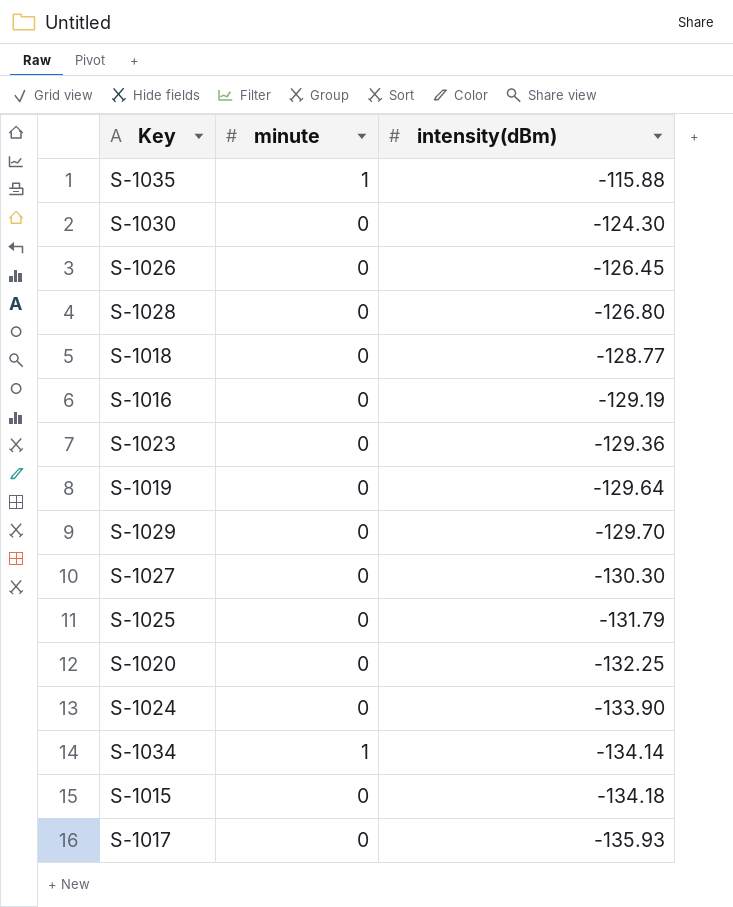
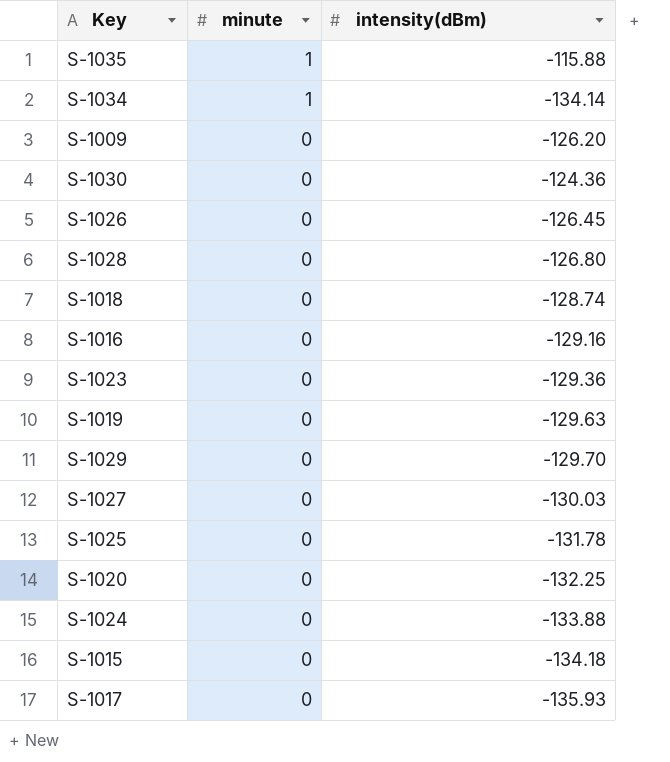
row order: intensity(dBm) descending -> minute descending
row S-1009: none -> 0 | -126.20
S-1030 | intensity(dBm): -124.30 -> -124.36
S-1018 | intensity(dBm): -128.77 -> -128.74
S-1016 | intensity(dBm): -129.19 -> -129.16
S-1019 | intensity(dBm): -129.64 -> -129.63
S-1027 | intensity(dBm): -130.30 -> -130.03
S-1025 | intensity(dBm): -131.79 -> -131.78
S-1024 | intensity(dBm): -133.90 -> -133.88

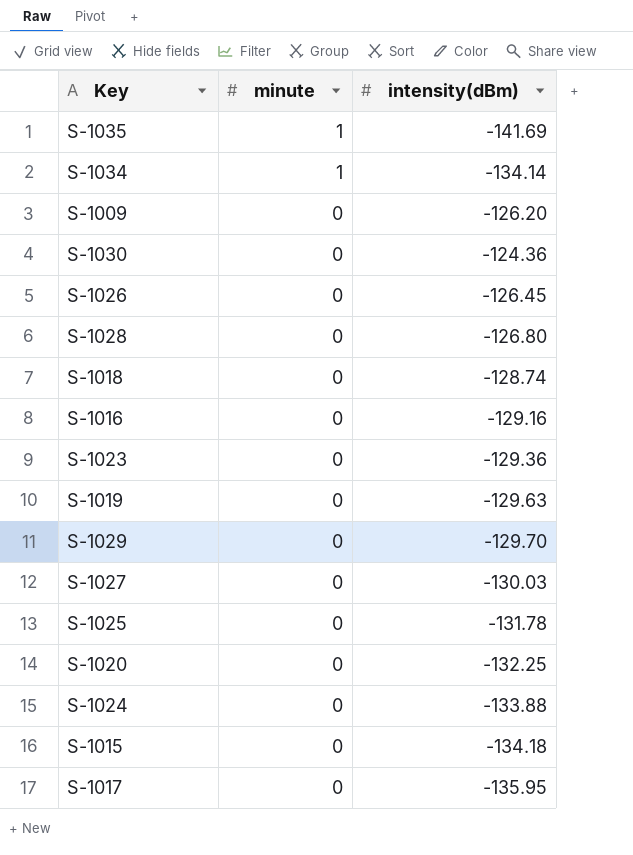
S-1035 | intensity(dBm): -115.88 -> -141.69
S-1017 | intensity(dBm): -135.93 -> -135.95

